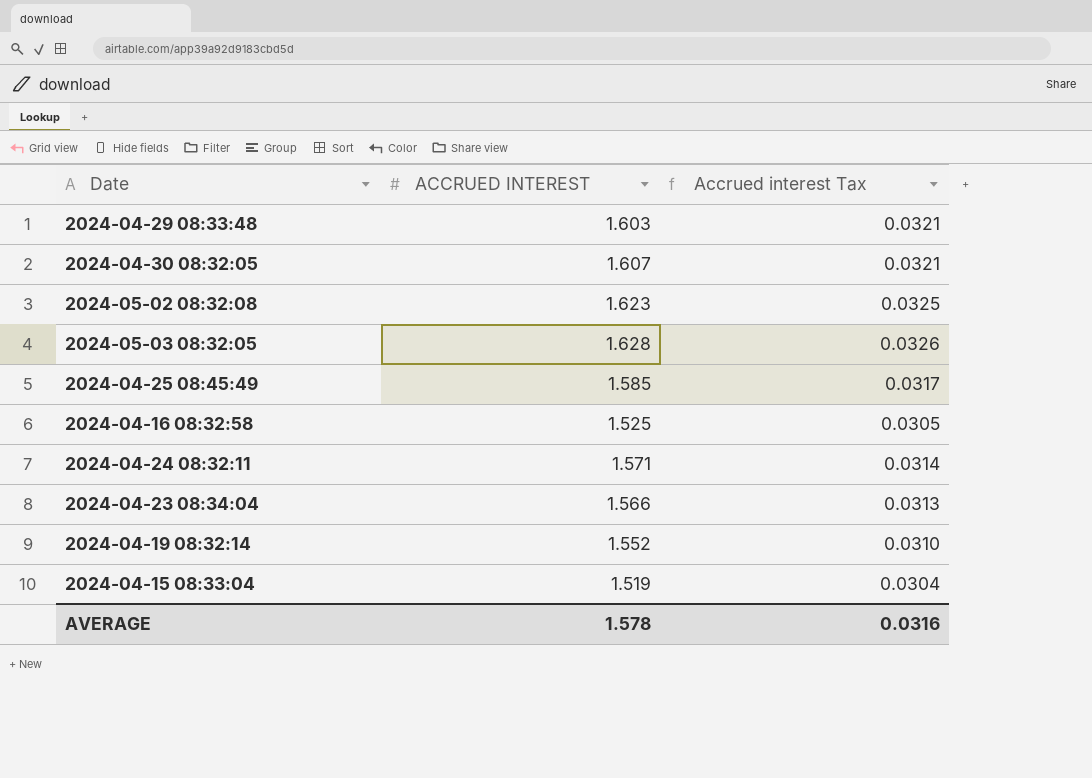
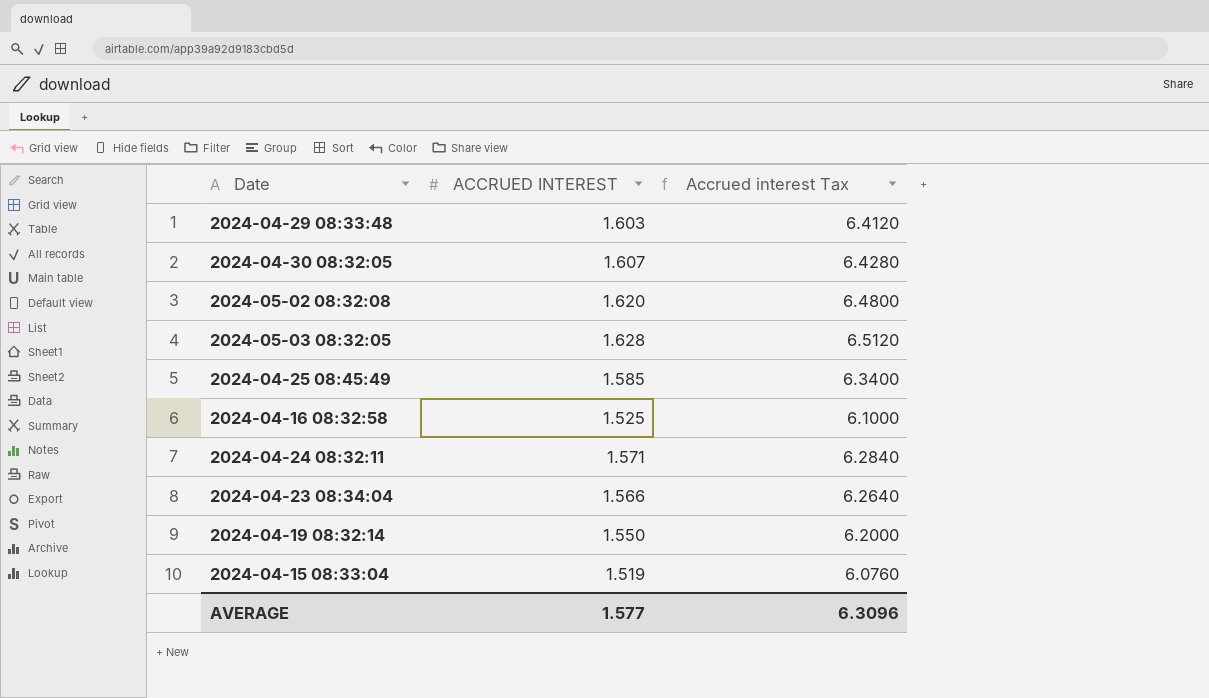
column Accrued interest Tax | formula: [ACCRUED INTEREST] * 0.02 -> [ACCRUED INTEREST] * 4
2024-05-02 08:32:08 | ACCRUED INTEREST: 1.623 -> 1.620
2024-04-19 08:32:14 | ACCRUED INTEREST: 1.552 -> 1.550
AVERAGE | ACCRUED INTEREST: 1.578 -> 1.577
AVERAGE | Accrued interest Tax: 0.0316 -> 6.3096

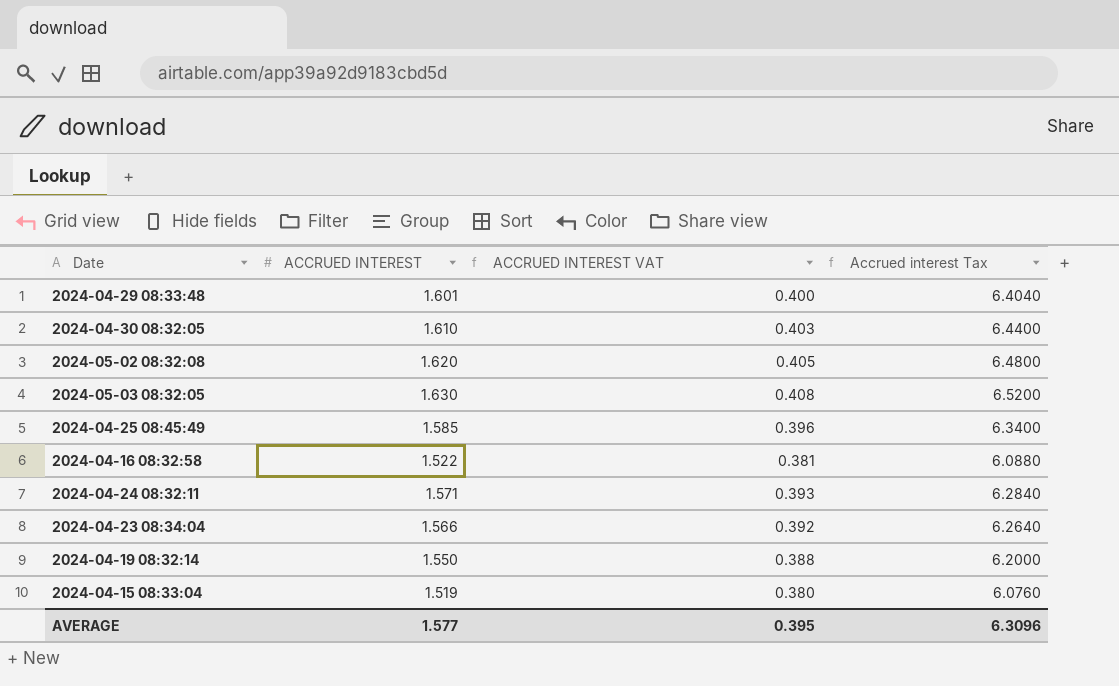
column ACCRUED INTEREST VAT | formula: none -> [ACCRUED INTEREST] * 0.25
2024-04-29 08:33:48 | ACCRUED INTEREST: 1.603 -> 1.601
2024-04-29 08:33:48 | Accrued interest Tax: 6.4120 -> 6.4040
2024-04-30 08:32:05 | ACCRUED INTEREST: 1.607 -> 1.610
2024-04-30 08:32:05 | Accrued interest Tax: 6.4280 -> 6.4400
2024-05-03 08:32:05 | ACCRUED INTEREST: 1.628 -> 1.630
2024-05-03 08:32:05 | Accrued interest Tax: 6.5120 -> 6.5200
2024-04-16 08:32:58 | ACCRUED INTEREST: 1.525 -> 1.522
2024-04-16 08:32:58 | Accrued interest Tax: 6.1000 -> 6.0880

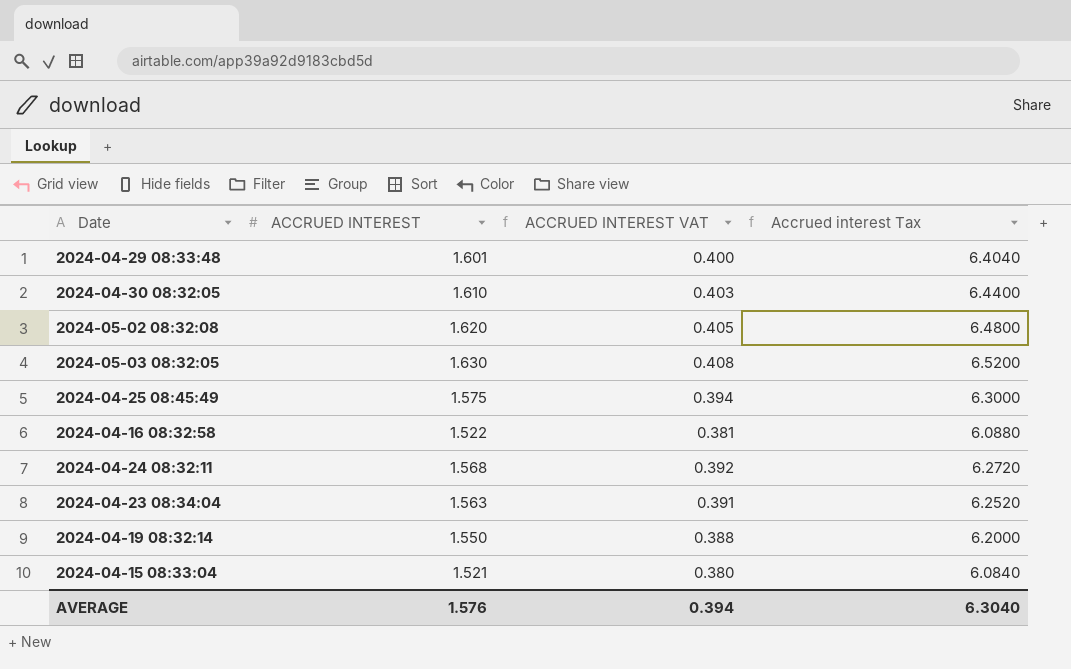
2024-04-25 08:45:49 | ACCRUED INTEREST: 1.585 -> 1.575
2024-04-25 08:45:49 | ACCRUED INTEREST VAT: 0.396 -> 0.394
2024-04-25 08:45:49 | Accrued interest Tax: 6.3400 -> 6.3000
2024-04-24 08:32:11 | ACCRUED INTEREST: 1.571 -> 1.568
2024-04-24 08:32:11 | ACCRUED INTEREST VAT: 0.393 -> 0.392
2024-04-24 08:32:11 | Accrued interest Tax: 6.2840 -> 6.2720
2024-04-23 08:34:04 | ACCRUED INTEREST: 1.566 -> 1.563
2024-04-23 08:34:04 | ACCRUED INTEREST VAT: 0.392 -> 0.391
2024-04-23 08:34:04 | Accrued interest Tax: 6.2640 -> 6.2520
2024-04-15 08:33:04 | ACCRUED INTEREST: 1.519 -> 1.521
2024-04-15 08:33:04 | Accrued interest Tax: 6.0760 -> 6.0840
AVERAGE | ACCRUED INTEREST: 1.577 -> 1.576
AVERAGE | ACCRUED INTEREST VAT: 0.395 -> 0.394
AVERAGE | Accrued interest Tax: 6.3096 -> 6.3040

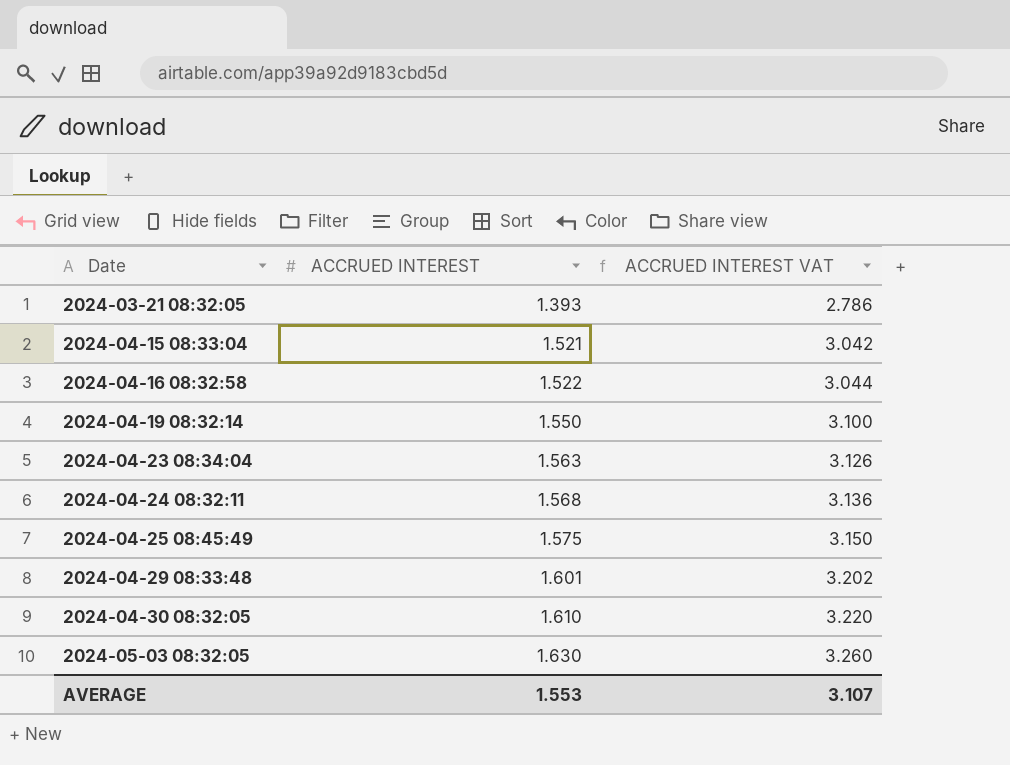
row order: none -> Date ascending
column Accrued interest Tax | formula: [ACCRUED INTEREST] * 4 -> none
column ACCRUED INTEREST VAT | formula: [ACCRUED INTEREST] * 0.25 -> [ACCRUED INTEREST] * 2
row 2024-05-02 08:32:08: 1.620 | 0.405 | 6.4800 -> none
row 2024-03-21 08:32:05: none -> 1.393 | 2.786
AVERAGE | ACCRUED INTEREST: 1.576 -> 1.553
AVERAGE | ACCRUED INTEREST VAT: 0.394 -> 3.107

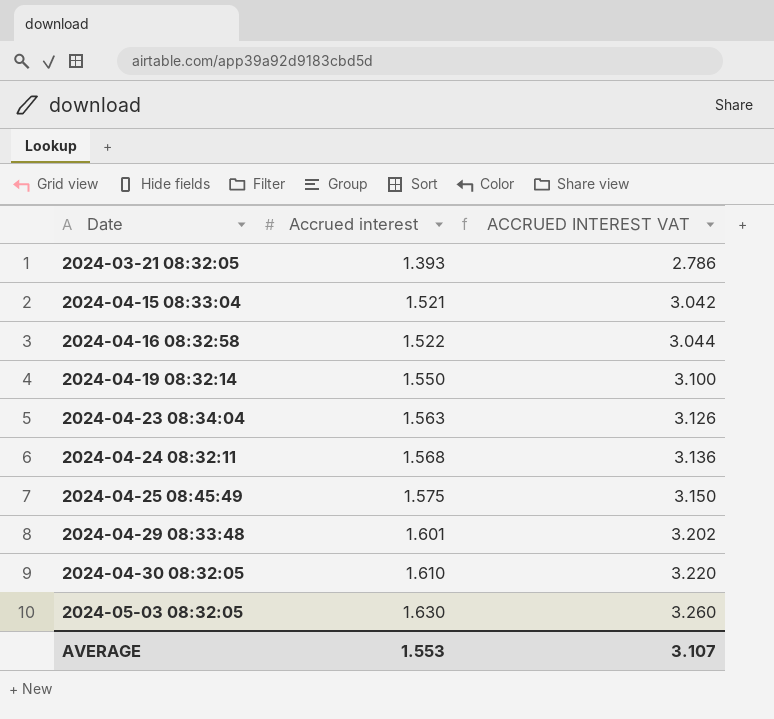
column name: ACCRUED INTEREST -> Accrued interest

